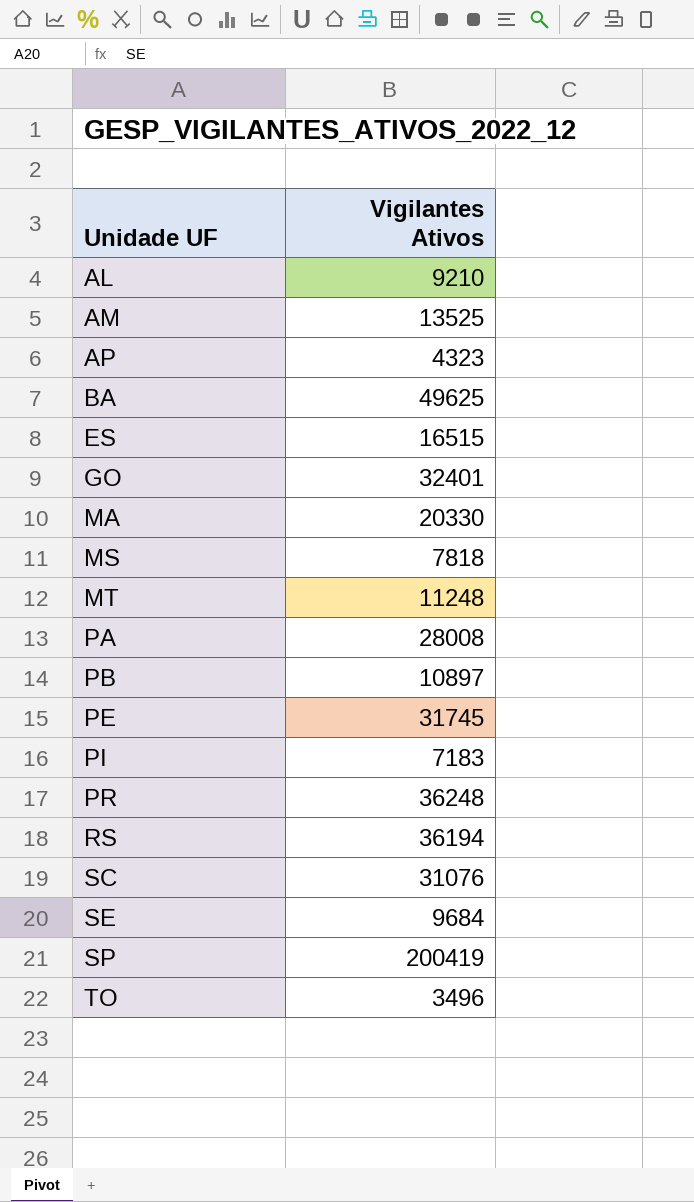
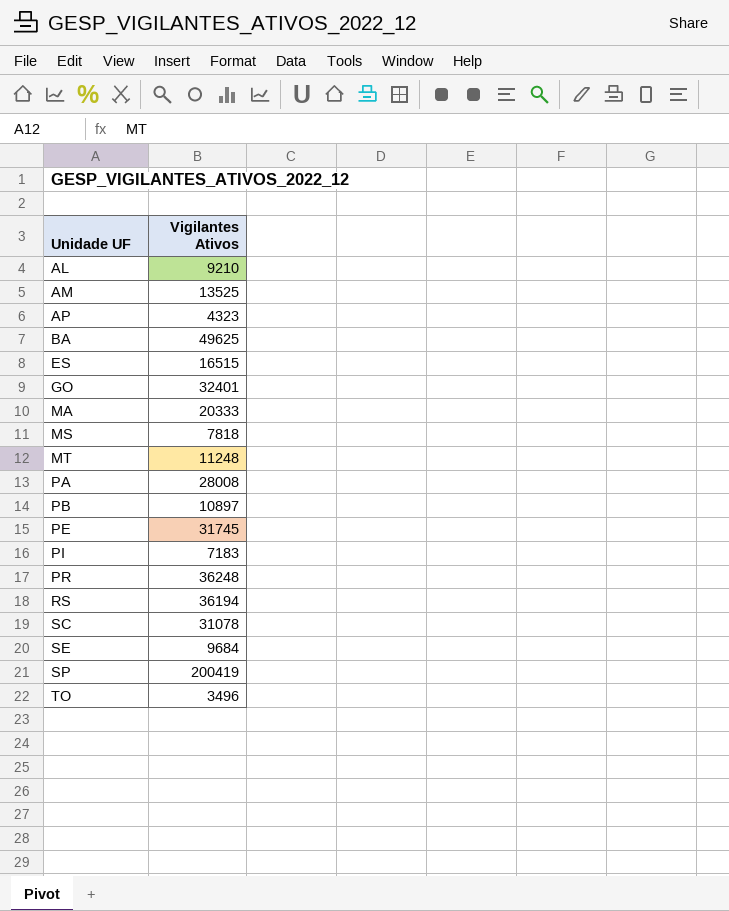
MA | Vigilantes Ativos: 20330 -> 20333
SC | Vigilantes Ativos: 31076 -> 31078

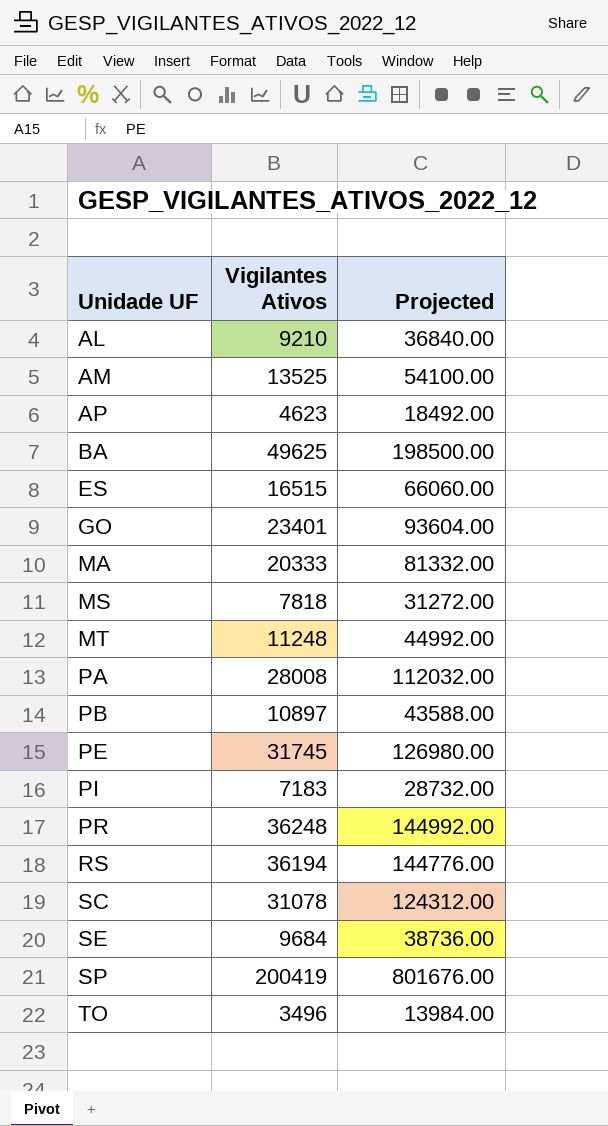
column Projected | formula: none -> [Vigilantes Ativos] * 4
AP | Vigilantes Ativos: 4323 -> 4623
GO | Vigilantes Ativos: 32401 -> 23401

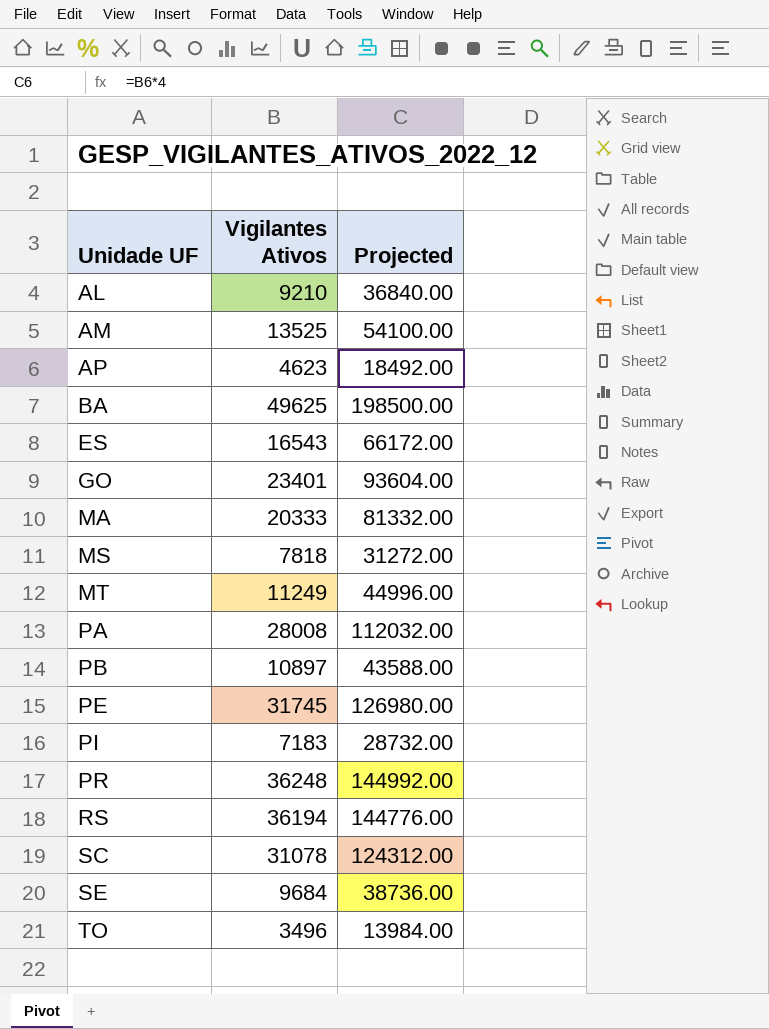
row SP: 200419 | 801676.00 -> none
ES | Vigilantes Ativos: 16515 -> 16543
ES | Projected: 66060.00 -> 66172.00
MT | Vigilantes Ativos: 11248 -> 11249
MT | Projected: 44992.00 -> 44996.00

